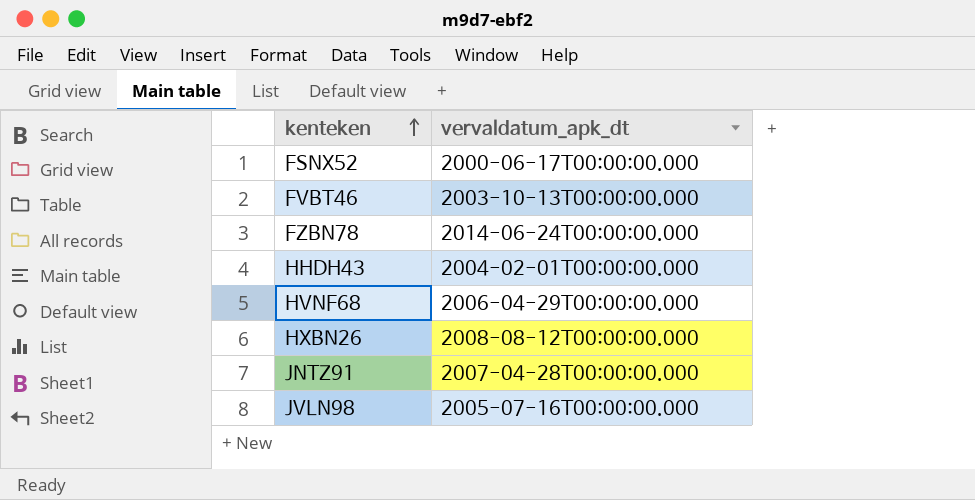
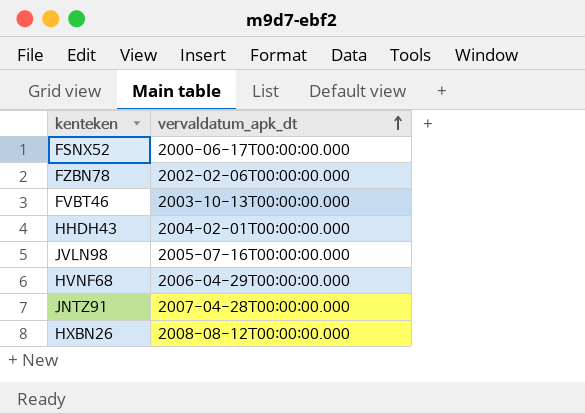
row order: kenteken ascending -> vervaldatum_apk_dt ascending
FZBN78 | vervaldatum_apk_dt: 2014-06-24T00:00:00.000 -> 2002-02-06T00:00:00.000

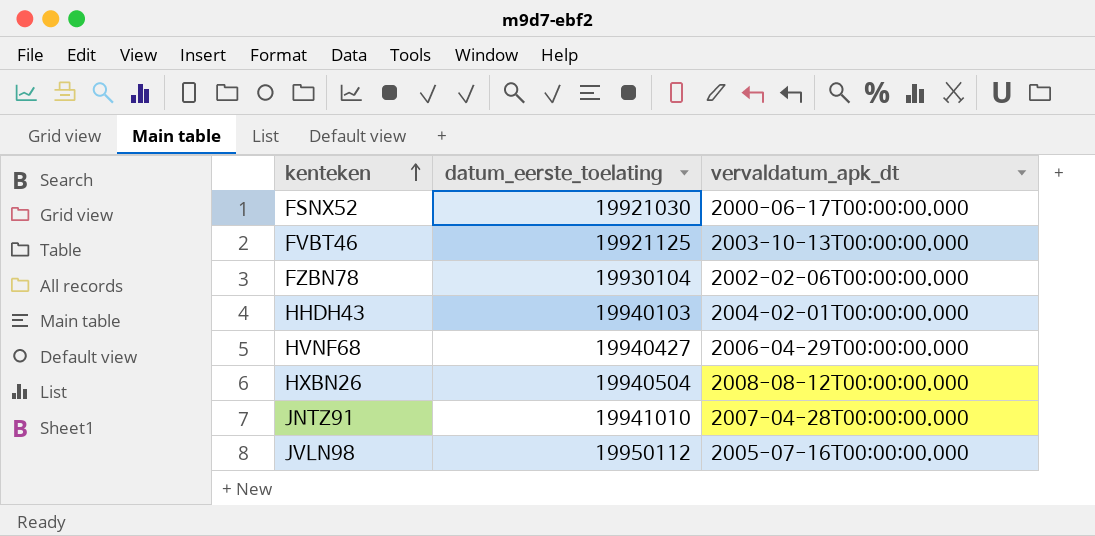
row order: vervaldatum_apk_dt ascending -> kenteken ascending
column datum_eerste_toelating | position: none -> 2

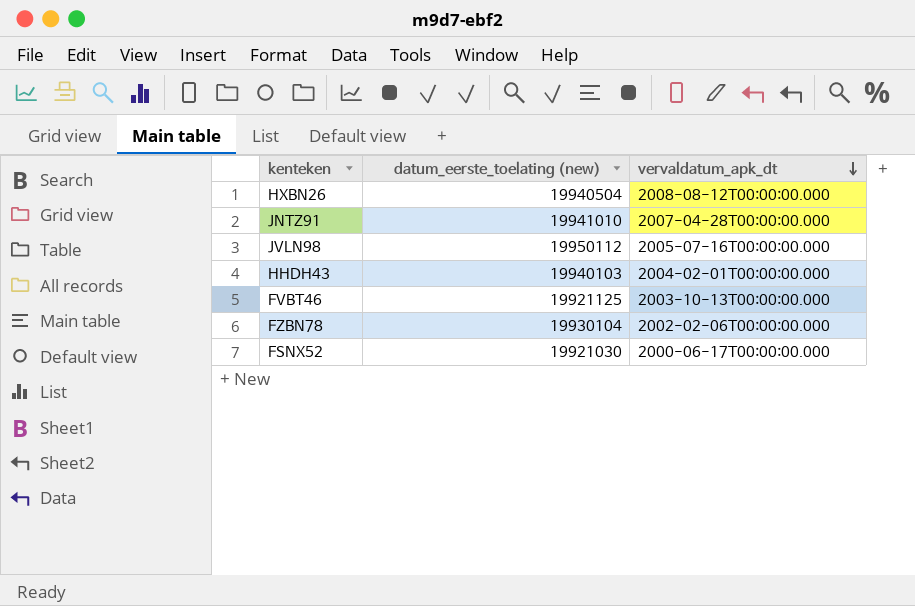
row order: kenteken ascending -> vervaldatum_apk_dt descending
column name: datum_eerste_toelating -> datum_eerste_toelating (new)
row HVNF68: 19940427 | 2006-04-29T00:00:00.000 -> none

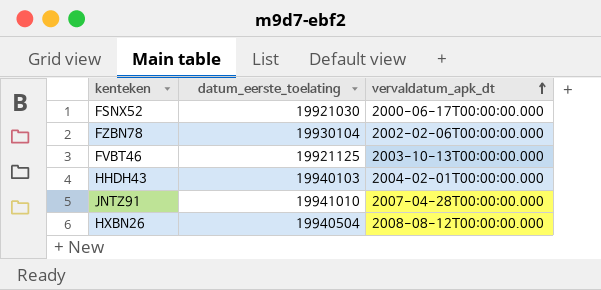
row order: vervaldatum_apk_dt descending -> vervaldatum_apk_dt ascending
column name: datum_eerste_toelating (new) -> datum_eerste_toelating
row JVLN98: 19950112 | 2005-07-16T00:00:00.000 -> none

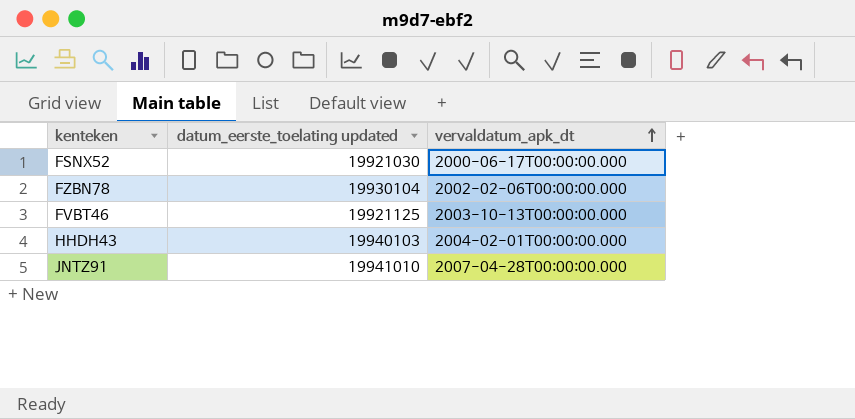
column name: datum_eerste_toelating -> datum_eerste_toelating updated
row HXBN26: 19940504 | 2008-08-12T00:00:00.000 -> none

